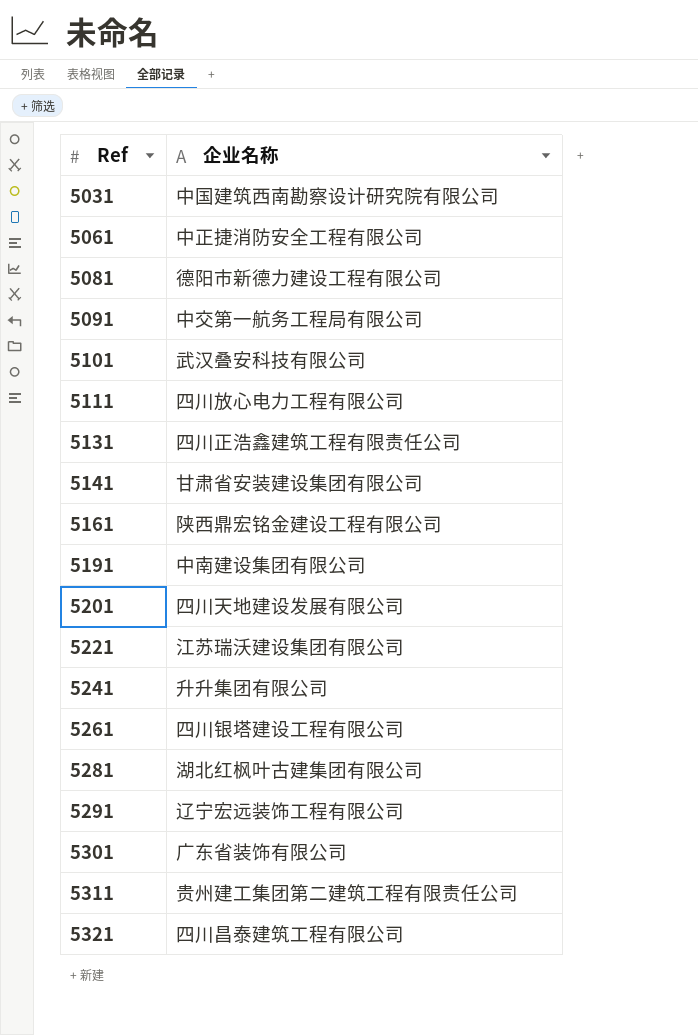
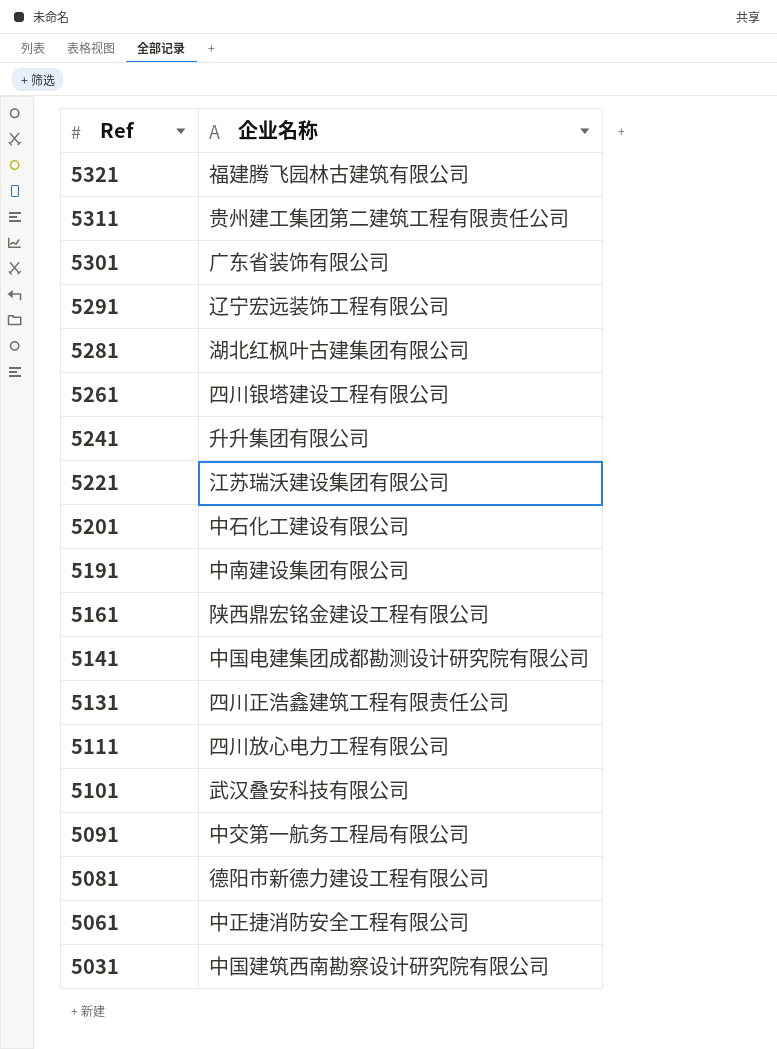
row order: Ref ascending -> Ref descending
5321 | 企业名称: 四川昌泰建筑工程有限公司 -> 福建腾飞园林古建筑有限公司
5201 | 企业名称: 四川天地建设发展有限公司 -> 中石化工建设有限公司
5141 | 企业名称: 甘肃省安装建设集团有限公司 -> 中国电建集团成都勘测设计研究院有限公司

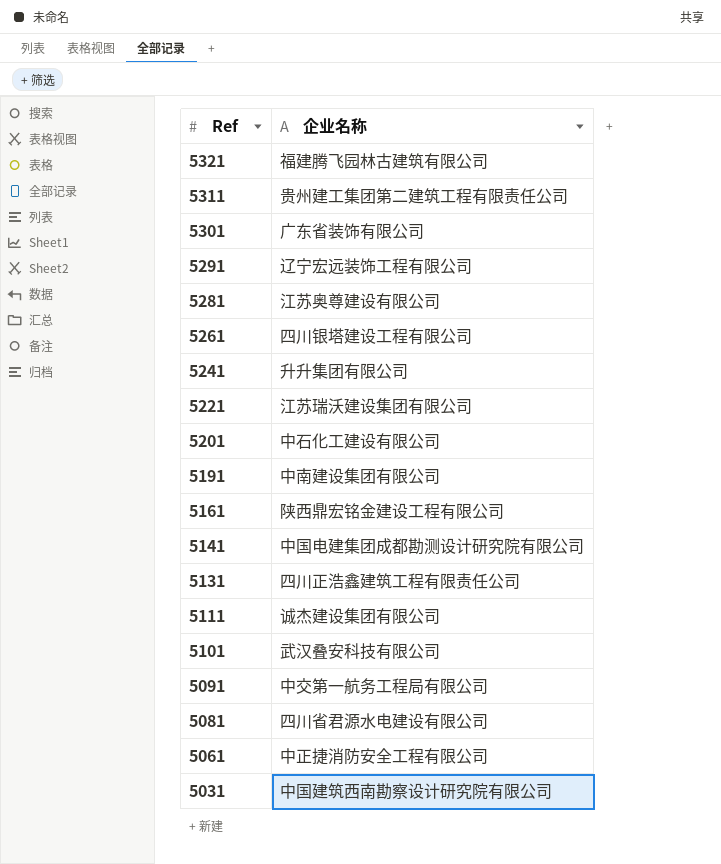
5281 | 企业名称: 湖北红枫叶古建集团有限公司 -> 江苏奥尊建设有限公司
5111 | 企业名称: 四川放心电力工程有限公司 -> 诚杰建设集团有限公司
5081 | 企业名称: 德阳市新德力建设工程有限公司 -> 四川省君源水电建设有限公司

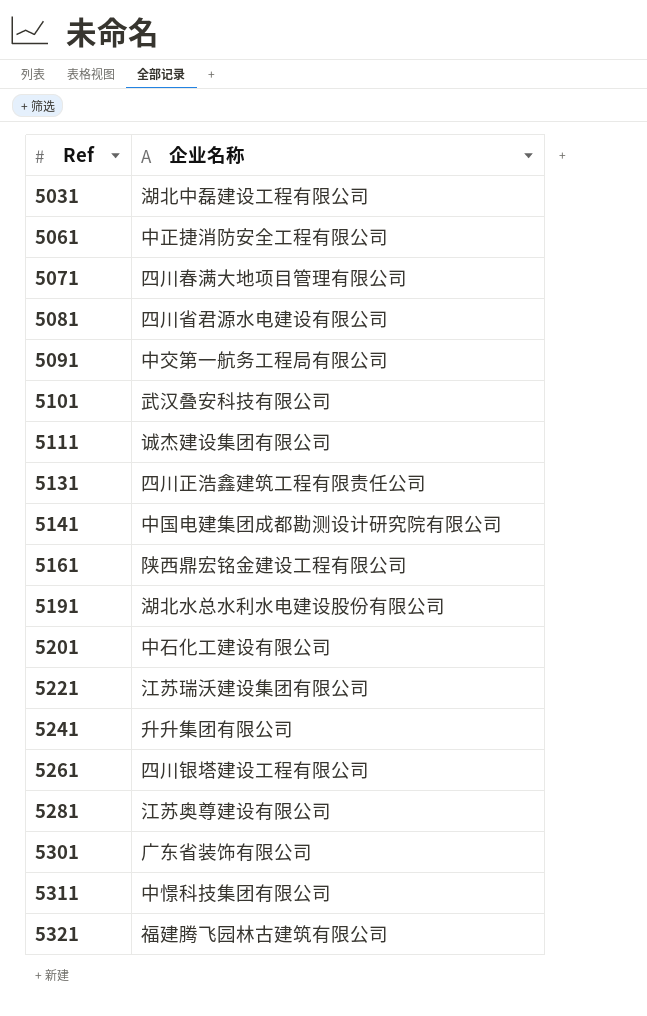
row order: Ref descending -> Ref ascending
row 5291: 辽宁宏远装饰工程有限公司 -> none
5031 | 企业名称: 中国建筑西南勘察设计研究院有限公司 -> 湖北中磊建设工程有限公司
row 5071: none -> 四川春满大地项目管理有限公司
5191 | 企业名称: 中南建设集团有限公司 -> 湖北水总水利水电建设股份有限公司
5311 | 企业名称: 贵州建工集团第二建筑工程有限责任公司 -> 中憬科技集团有限公司

